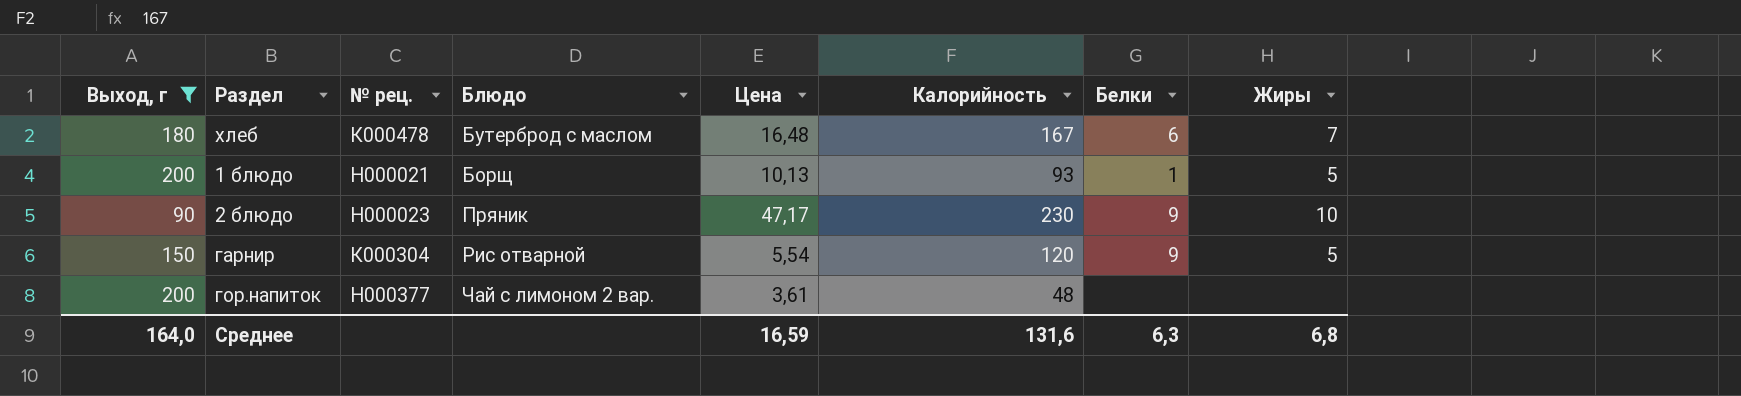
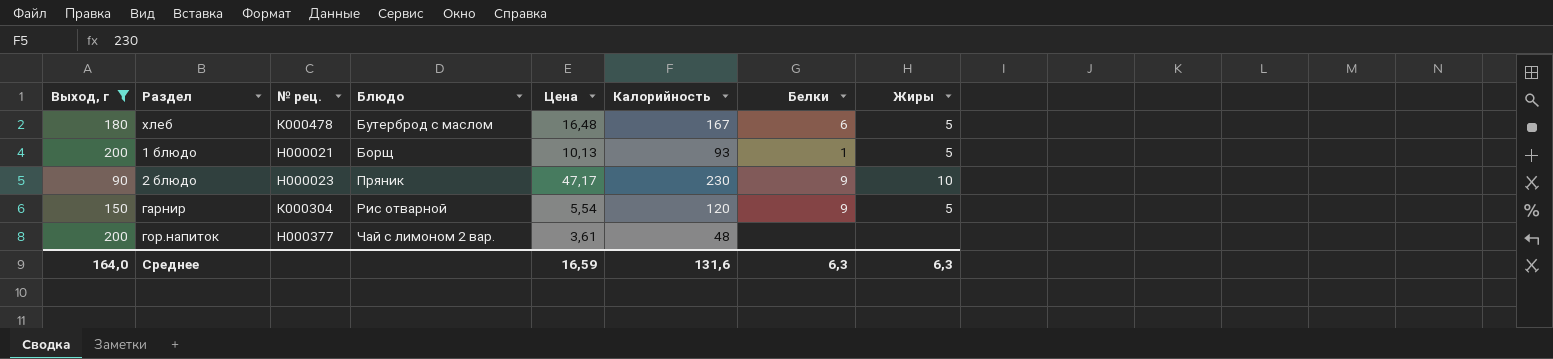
хлеб | Жиры: 7 -> 5
Среднее | Жиры: 6,8 -> 6,3

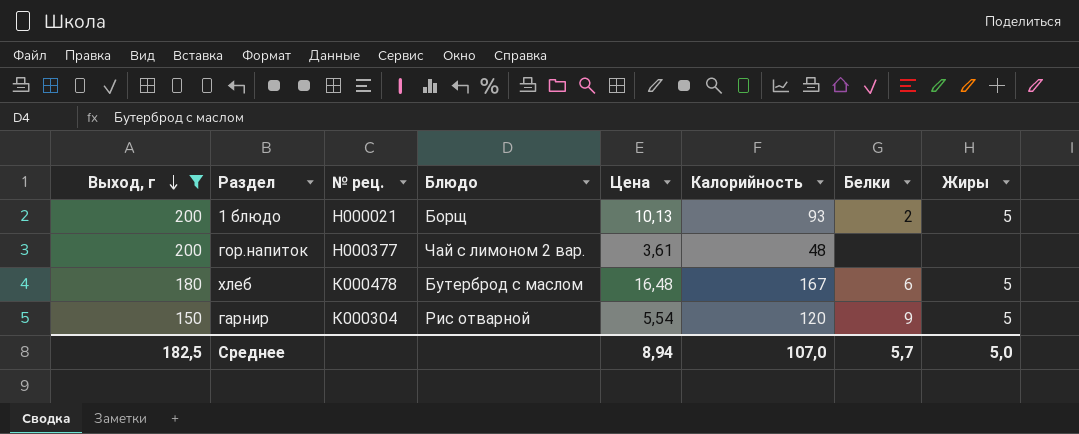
row order: none -> Выход, г descending
row 2 блюдо: 90 | Н000023 | Пряник | 47,17 | 230 | 9 | 10 -> none
1 блюдо | Белки: 1 -> 2
Среднее | Выход, г: 164,0 -> 182,5
Среднее | Цена: 16,59 -> 8,94
Среднее | Калорийность: 131,6 -> 107,0
Среднее | Белки: 6,3 -> 5,7
Среднее | Жиры: 6,3 -> 5,0

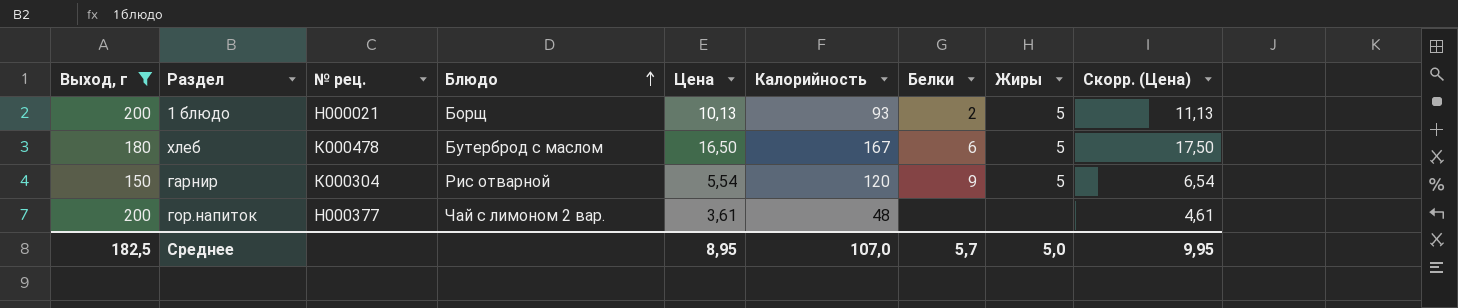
row order: Выход, г descending -> Блюдо ascending
column Скорр. (Цена) | formula: none -> [Цена] + 1
хлеб | Цена: 16,48 -> 16,50
Среднее | Цена: 8,94 -> 8,95

